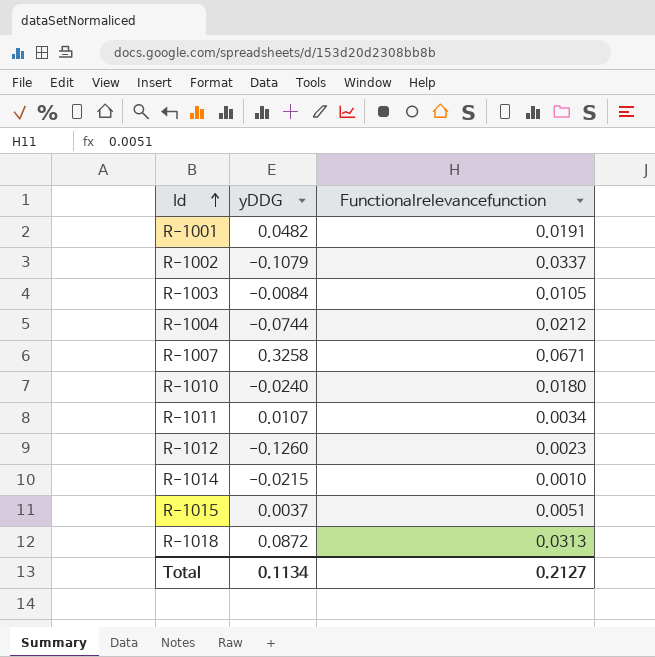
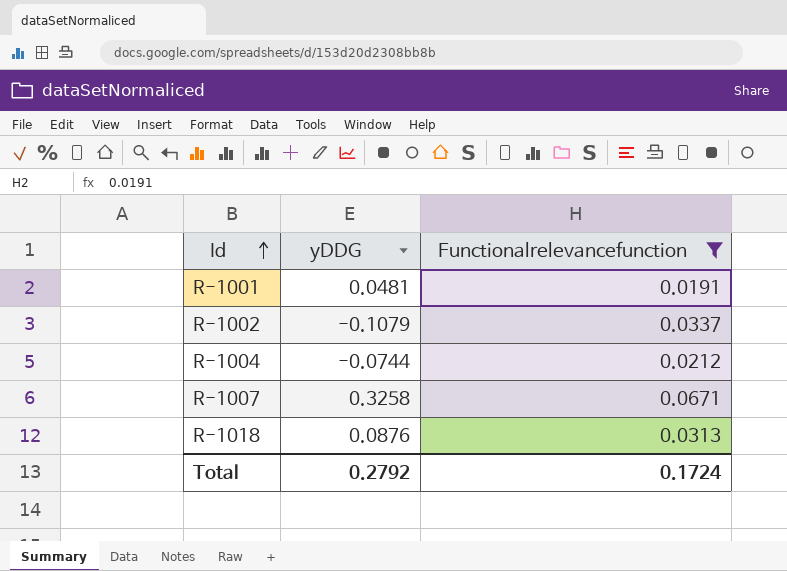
filter: none -> Functionalrelevancefunction >= 0.0191
R-1001 | yDDG: 0.0482 -> 0.0481
R-1018 | yDDG: 0.0872 -> 0.0876
Total | yDDG: 0.1134 -> 0.2792
Total | Functionalrelevancefunction: 0.2127 -> 0.1724

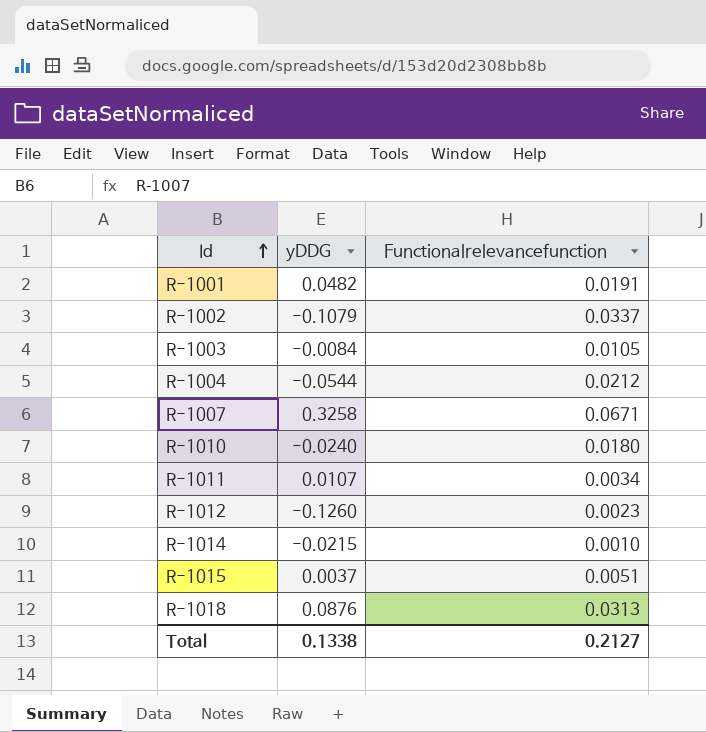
filter: Functionalrelevancefunction >= 0.0191 -> none
R-1001 | yDDG: 0.0481 -> 0.0482
R-1004 | yDDG: -0.0744 -> -0.0544
Total | yDDG: 0.2792 -> 0.1338
Total | Functionalrelevancefunction: 0.1724 -> 0.2127

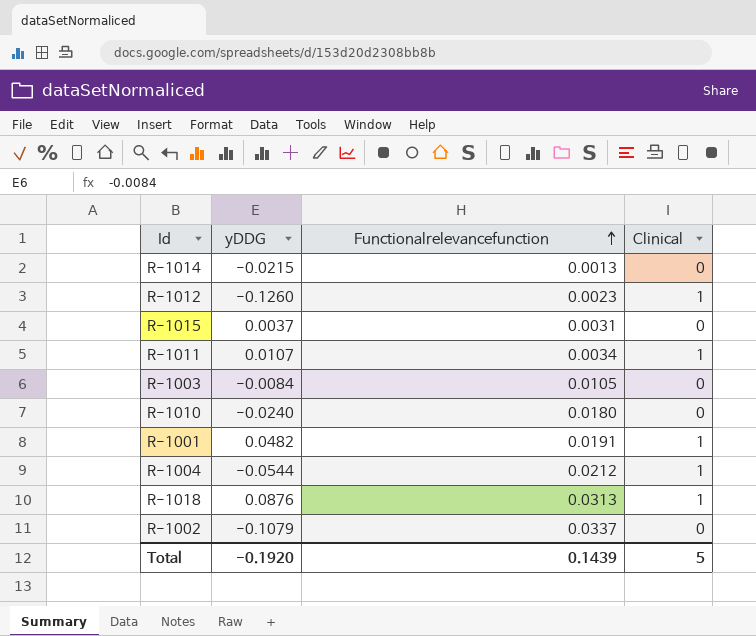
row order: Id ascending -> Functionalrelevancefunction ascending
column Clinical | position: none -> 4
row R-1007: 0.3258 | 0.0671 -> none
R-1014 | Functionalrelevancefunction: 0.0010 -> 0.0013
R-1015 | Functionalrelevancefunction: 0.0051 -> 0.0031
Total | yDDG: 0.1338 -> -0.1920
Total | Functionalrelevancefunction: 0.2127 -> 0.1439

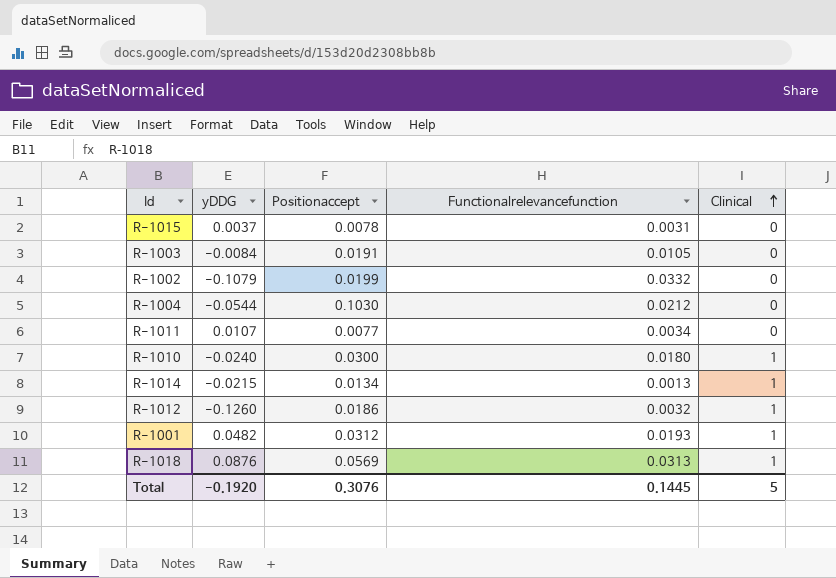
row order: Functionalrelevancefunction ascending -> Clinical ascending
column Positionaccept | position: none -> 3
R-1002 | Functionalrelevancefunction: 0.0337 -> 0.0332
R-1004 | Clinical: 1 -> 0
R-1011 | Clinical: 1 -> 0
R-1010 | Clinical: 0 -> 1
R-1014 | Clinical: 0 -> 1
R-1012 | Functionalrelevancefunction: 0.0023 -> 0.0032
R-1001 | Functionalrelevancefunction: 0.0191 -> 0.0193
Total | Functionalrelevancefunction: 0.1439 -> 0.1445

